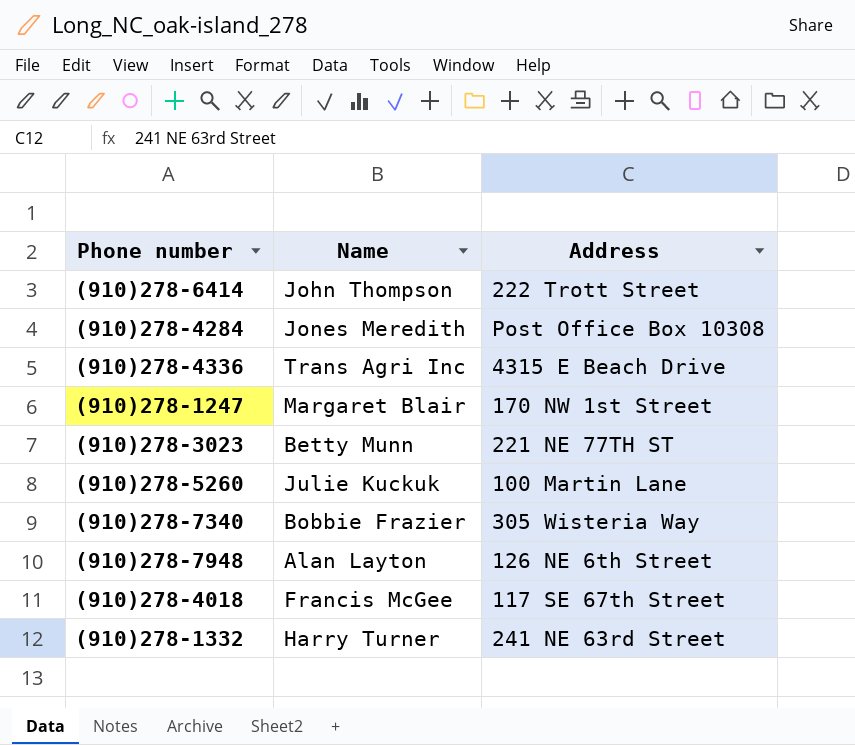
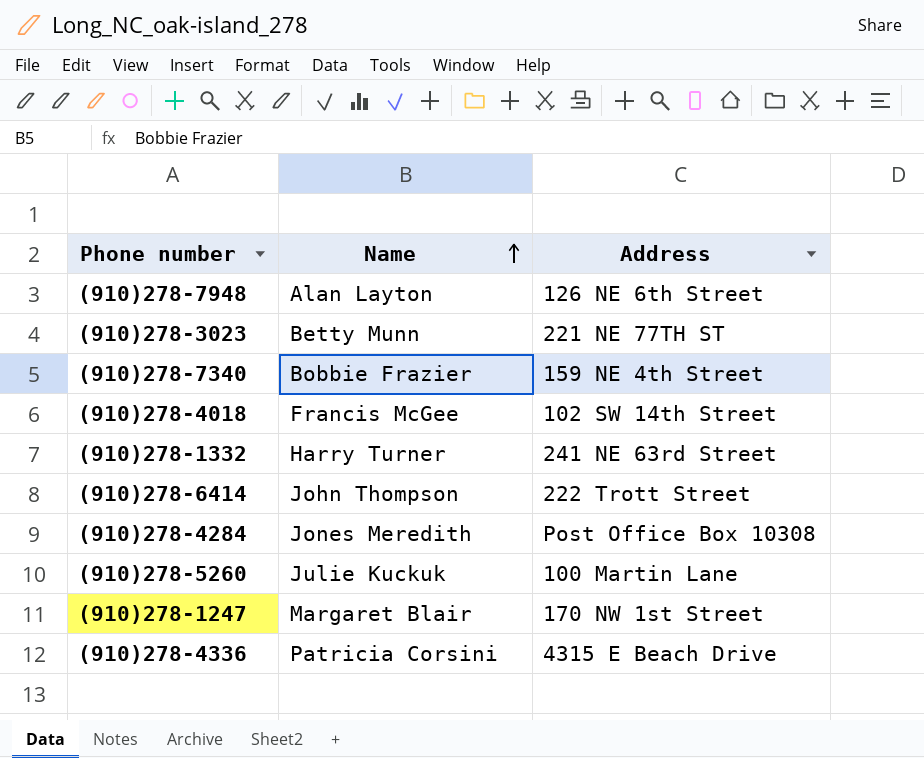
row order: none -> Name ascending
(910)278-7340 | Address: 305 Wisteria Way -> 159 NE 4th Street
(910)278-4018 | Address: 117 SE 67th Street -> 102 SW 14th Street
(910)278-4336 | Name: Trans Agri Inc -> Patricia Corsini

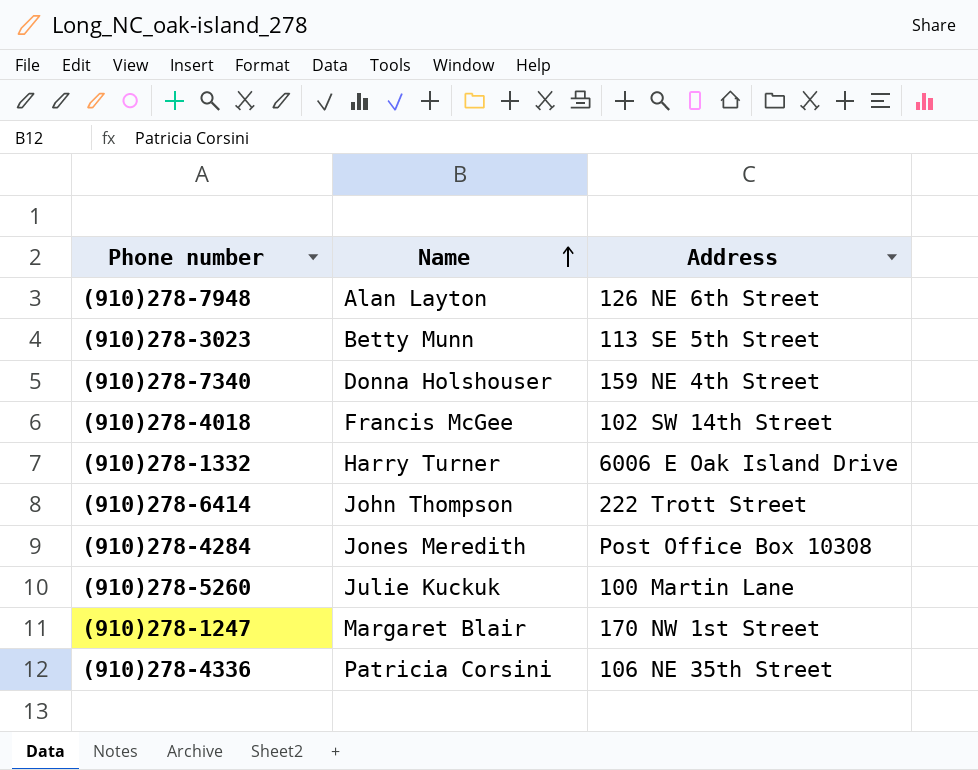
(910)278-3023 | Address: 221 NE 77TH ST -> 113 SE 5th Street
(910)278-7340 | Name: Bobbie Frazier -> Donna Holshouser
(910)278-1332 | Address: 241 NE 63rd Street -> 6006 E Oak Island Drive
(910)278-4336 | Address: 4315 E Beach Drive -> 106 NE 35th Street

